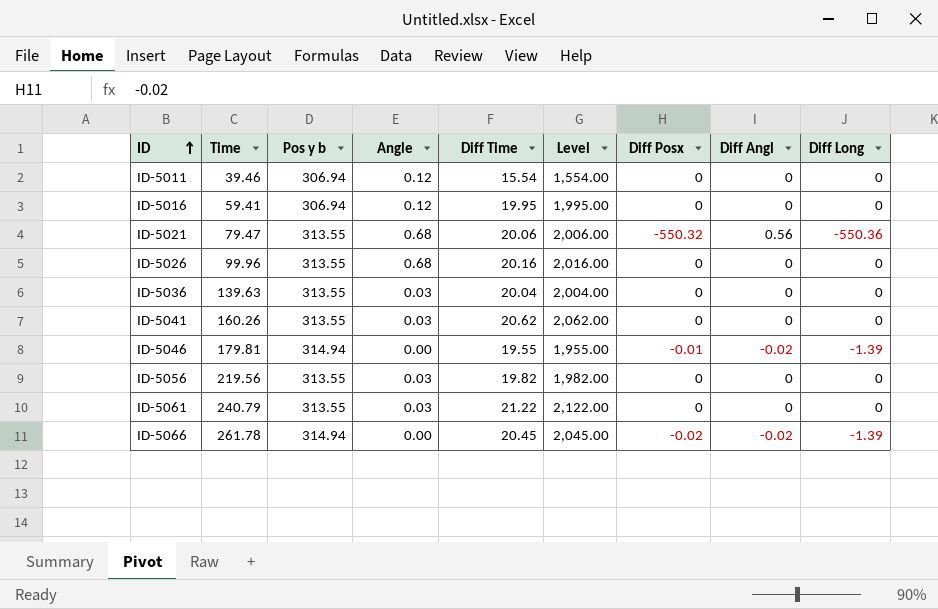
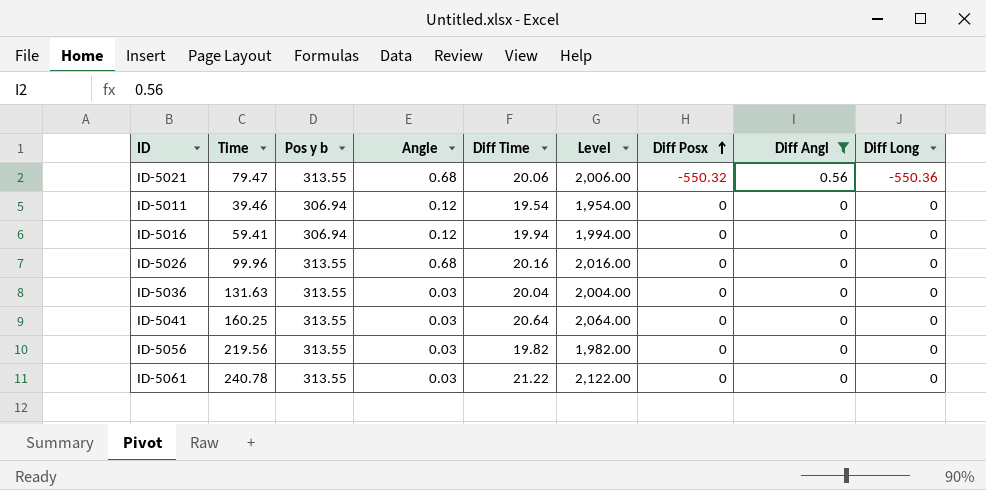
filter: none -> Diff Angl != -0.02
row order: ID ascending -> Diff Posx ascending
ID-5011 | Diff Time: 15.54 -> 19.54
ID-5011 | Level: 1,554.00 -> 1,954.00
ID-5016 | Diff Time: 19.95 -> 19.94
ID-5016 | Level: 1,995.00 -> 1,994.00
ID-5036 | Time: 139.63 -> 131.63
ID-5041 | Time: 160.26 -> 160.25
ID-5041 | Diff Time: 20.62 -> 20.64
ID-5041 | Level: 2,062.00 -> 2,064.00
ID-5061 | Time: 240.79 -> 240.78

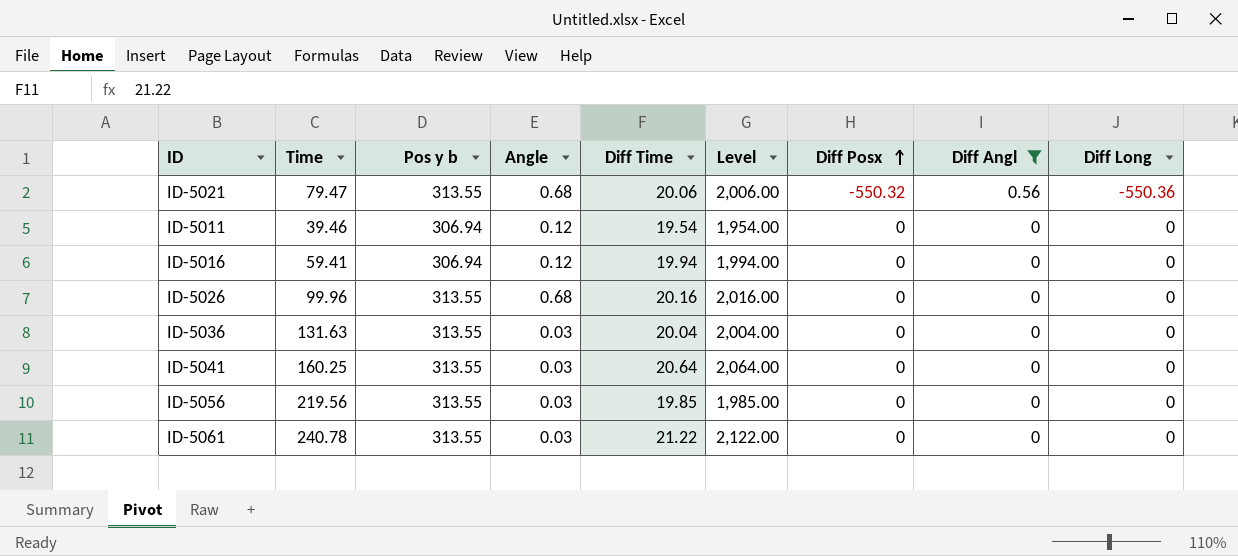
ID-5056 | Diff Time: 19.82 -> 19.85
ID-5056 | Level: 1,982.00 -> 1,985.00

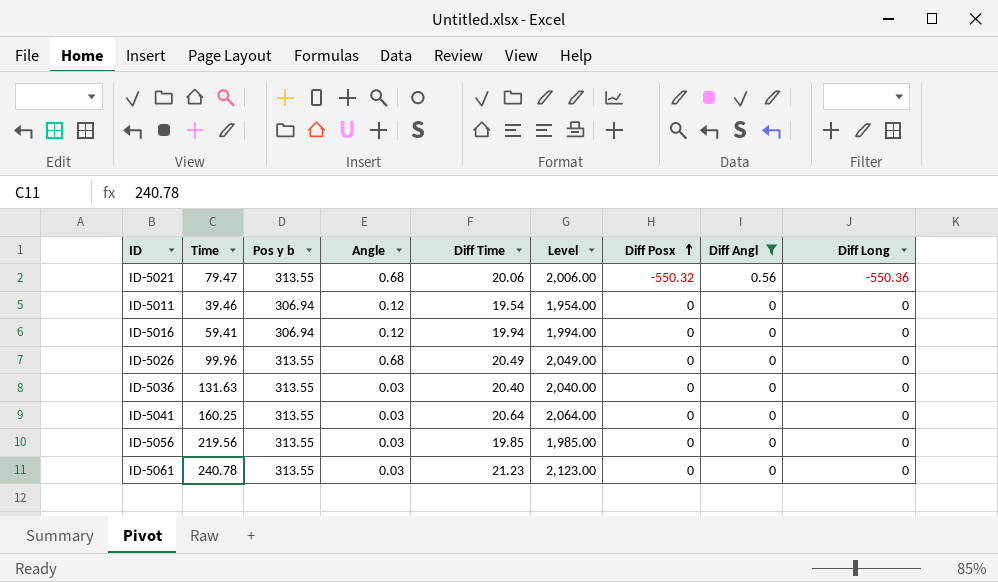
ID-5026 | Diff Time: 20.16 -> 20.49
ID-5026 | Level: 2,016.00 -> 2,049.00
ID-5036 | Diff Time: 20.04 -> 20.40
ID-5036 | Level: 2,004.00 -> 2,040.00
ID-5061 | Diff Time: 21.22 -> 21.23
ID-5061 | Level: 2,122.00 -> 2,123.00

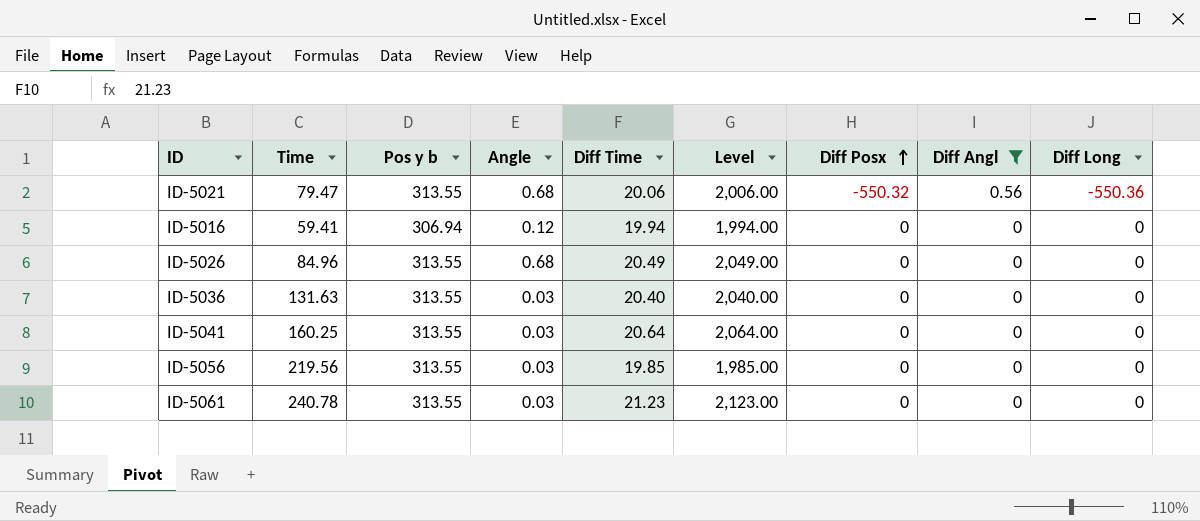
row ID-5011: 39.46 | 306.94 | 0.12 | 19.54 | 1,954.00 | 0 | 0 | 0 -> none
ID-5026 | Time: 99.96 -> 84.96

